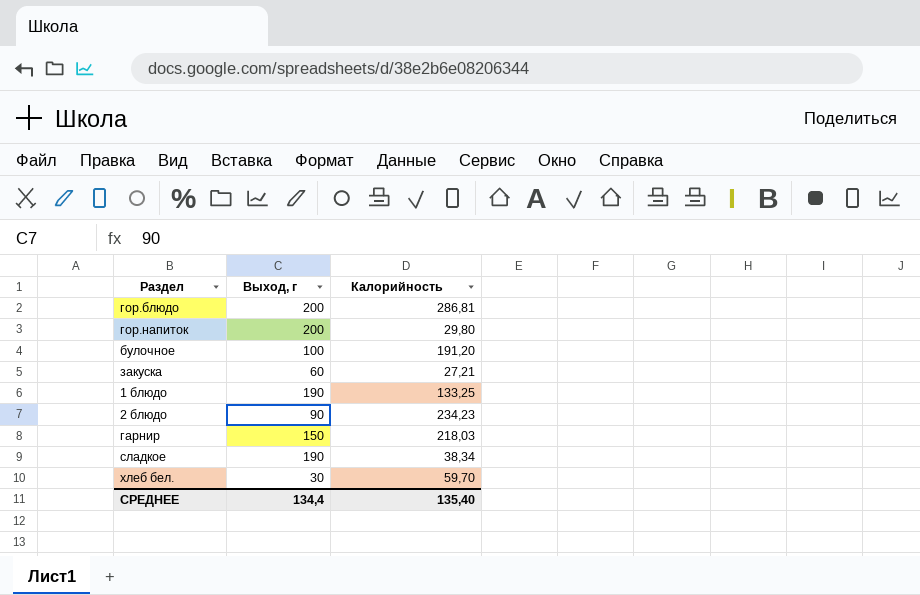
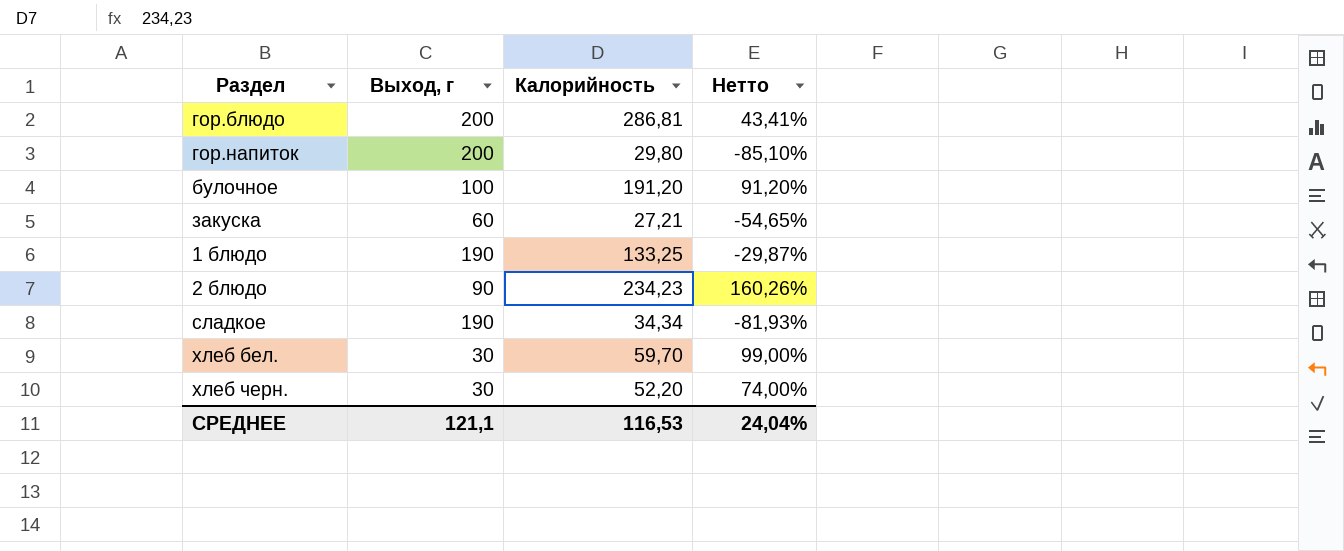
column Нетто | formula: none -> ([Калорийность] - [Выход, г]) / [Выход, г]
row гарнир: 150 | 218,03 -> none
сладкое | Калорийность: 38,34 -> 34,34
row хлеб черн.: none -> 30 | 52,20 | 74,00%
СРЕДНЕЕ | Выход, г: 134,4 -> 121,1
СРЕДНЕЕ | Калорийность: 135,40 -> 116,53

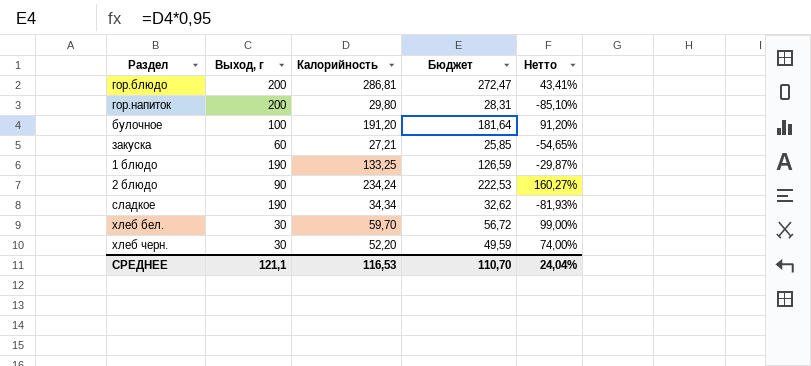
column Бюджет | formula: none -> [Калорийность] * 0,95
2 блюдо | Калорийность: 234,23 -> 234,24
2 блюдо | Нетто: 160,26% -> 160,27%

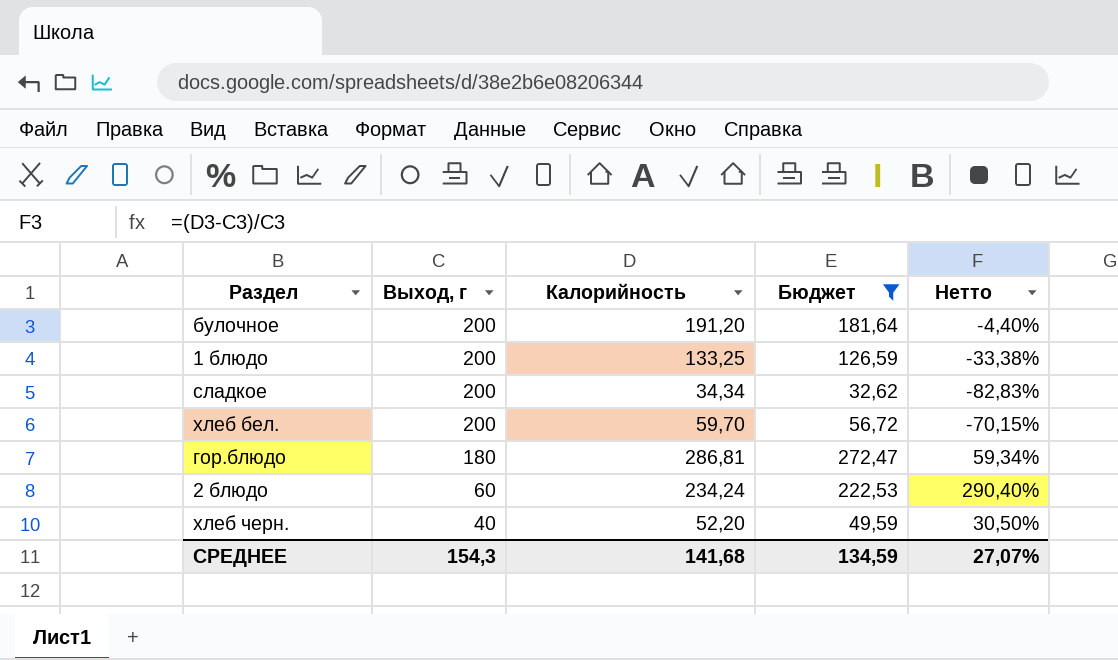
filter: none -> Бюджет >= 32,62
row order: none -> Выход, г descending
булочное | Выход, г: 100 -> 200
булочное | Нетто: 91,20% -> -4,40%
1 блюдо | Выход, г: 190 -> 200
1 блюдо | Нетто: -29,87% -> -33,38%
сладкое | Выход, г: 190 -> 200
сладкое | Нетто: -81,93% -> -82,83%
хлеб бел. | Выход, г: 30 -> 200
хлеб бел. | Нетто: 99,00% -> -70,15%
гор.блюдо | Выход, г: 200 -> 180
гор.блюдо | Нетто: 43,41% -> 59,34%
2 блюдо | Выход, г: 90 -> 60
2 блюдо | Нетто: 160,27% -> 290,40%
хлеб черн. | Выход, г: 30 -> 40
хлеб черн. | Нетто: 74,00% -> 30,50%
СРЕДНЕЕ | Выход, г: 121,1 -> 154,3
СРЕДНЕЕ | Калорийность: 116,53 -> 141,68
СРЕДНЕЕ | Бюджет: 110,70 -> 134,59
СРЕДНЕЕ | Нетто: 24,04% -> 27,07%

